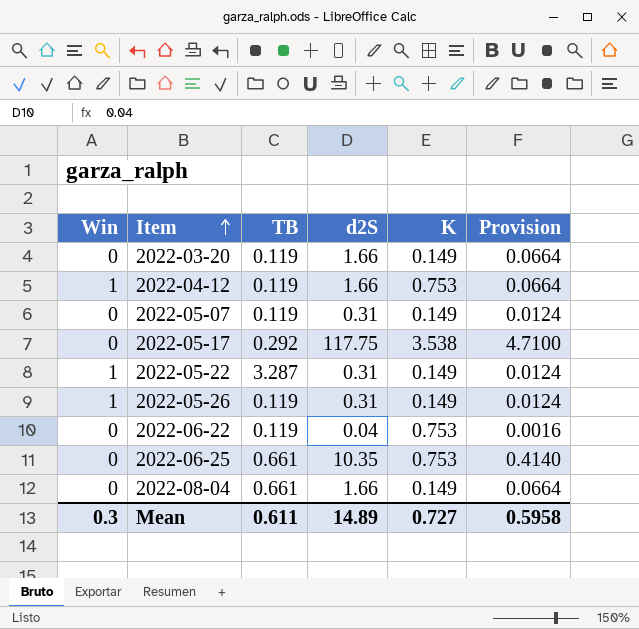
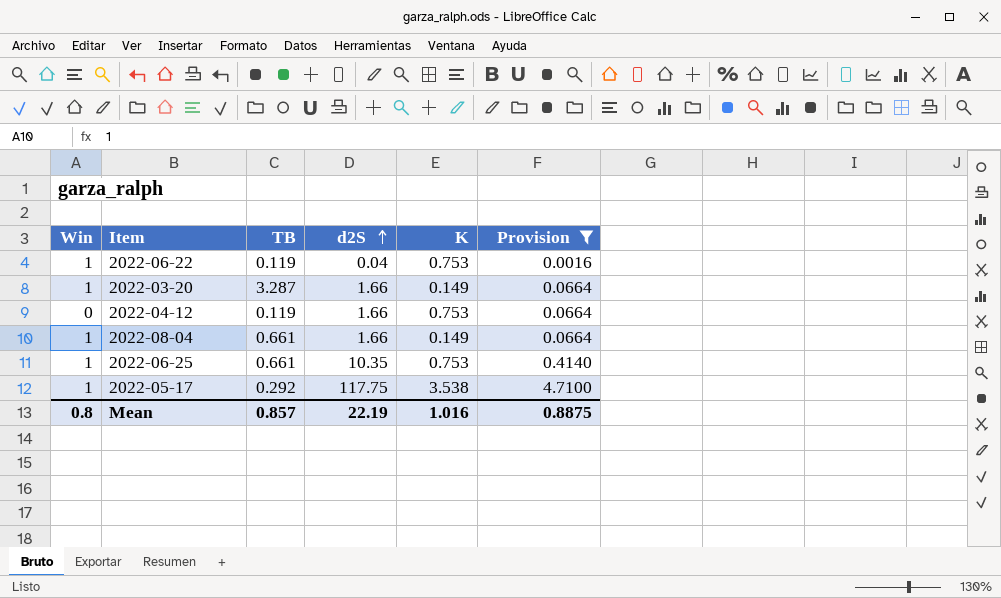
filter: none -> Provision != 0.0124
row order: Item ascending -> d2S ascending
2022-06-22 | Win: 0 -> 1
2022-03-20 | Win: 0 -> 1
2022-03-20 | TB: 0.119 -> 3.287
2022-04-12 | Win: 1 -> 0
2022-08-04 | Win: 0 -> 1
2022-06-25 | Win: 0 -> 1
2022-05-17 | Win: 0 -> 1
Mean | Win: 0.3 -> 0.8
Mean | TB: 0.611 -> 0.857
Mean | d2S: 14.89 -> 22.19
Mean | K: 0.727 -> 1.016
Mean | Provision: 0.5958 -> 0.8875

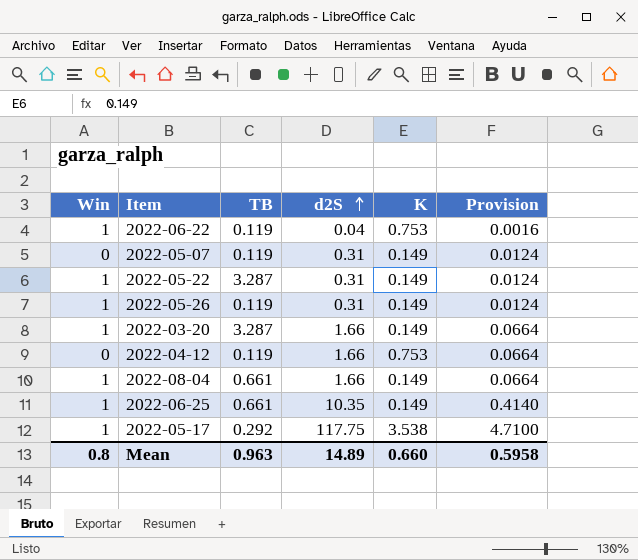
filter: Provision != 0.0124 -> none
2022-06-25 | K: 0.753 -> 0.149
Mean | TB: 0.857 -> 0.963
Mean | d2S: 22.19 -> 14.89
Mean | K: 1.016 -> 0.660
Mean | Provision: 0.8875 -> 0.5958

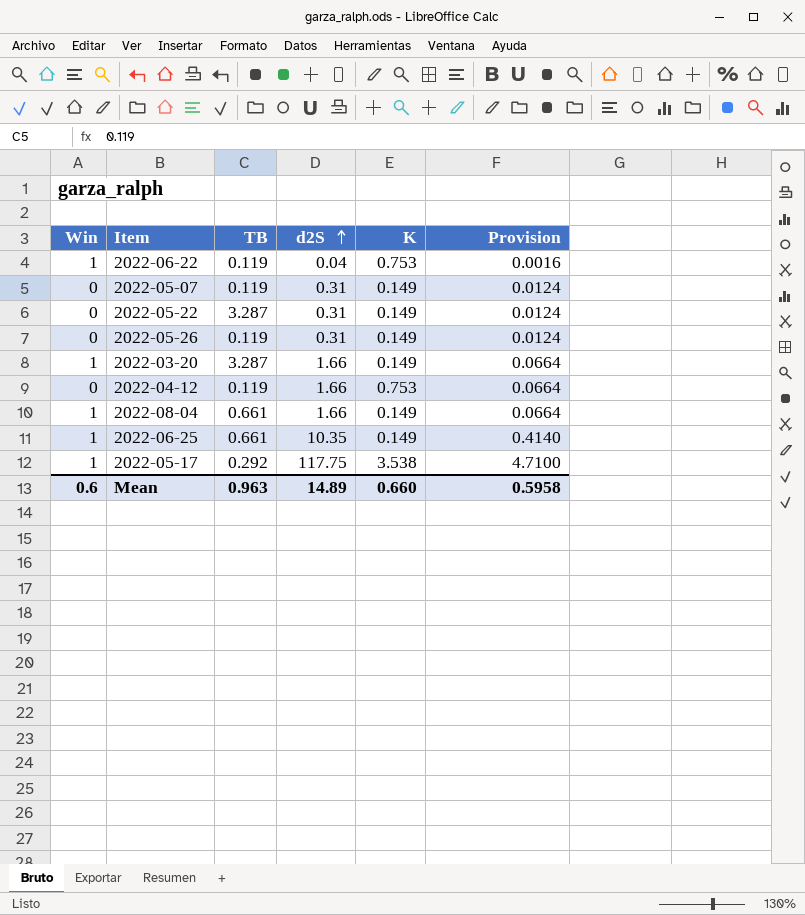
2022-05-22 | Win: 1 -> 0
2022-05-26 | Win: 1 -> 0
Mean | Win: 0.8 -> 0.6

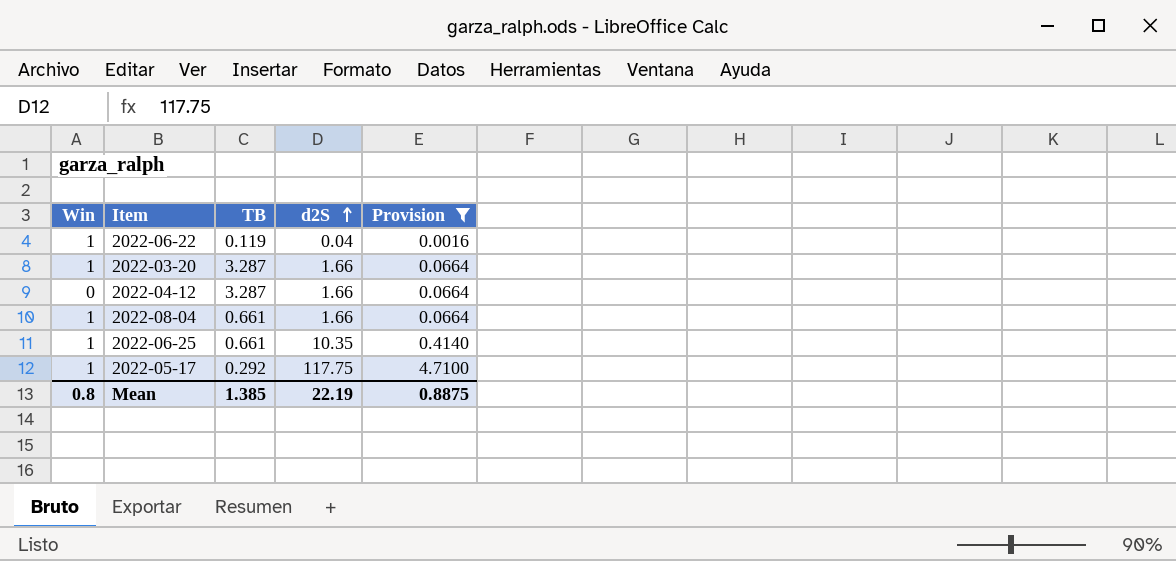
filter: none -> Provision != 0.0124
column K | position: 5 -> none
2022-04-12 | TB: 0.119 -> 3.287
Mean | Win: 0.6 -> 0.8
Mean | TB: 0.963 -> 1.385
Mean | d2S: 14.89 -> 22.19
Mean | Provision: 0.5958 -> 0.8875

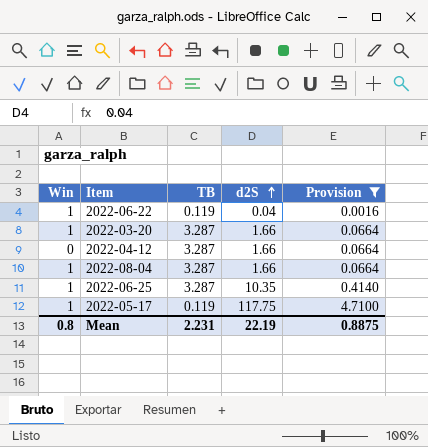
2022-08-04 | TB: 0.661 -> 3.287
2022-06-25 | TB: 0.661 -> 3.287
2022-05-17 | TB: 0.292 -> 0.119
Mean | TB: 1.385 -> 2.231

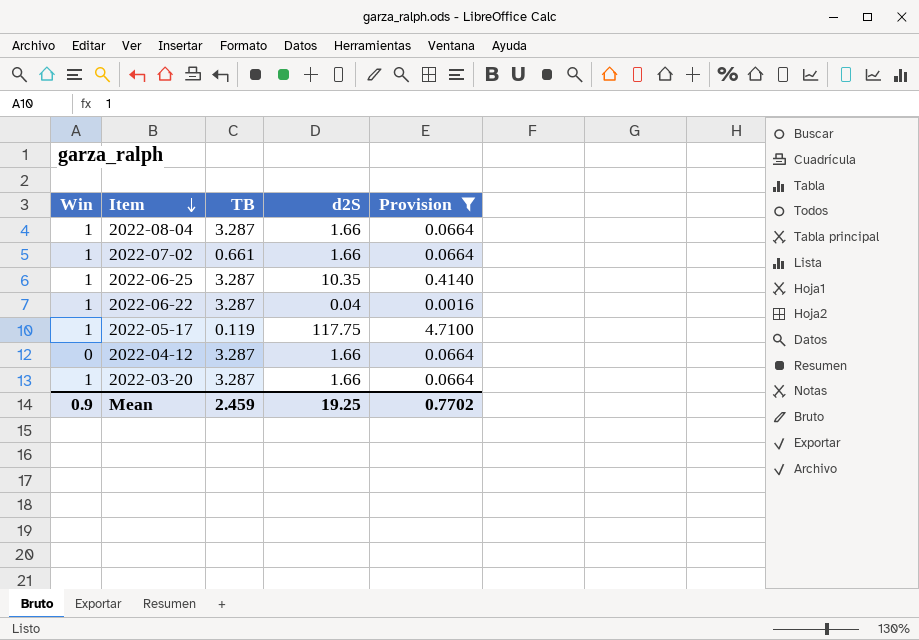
row order: d2S ascending -> Item descending
row 2022-07-02: none -> 1 | 0.661 | 1.66 | 0.0664
2022-06-22 | TB: 0.119 -> 3.287
Mean | Win: 0.8 -> 0.9
Mean | TB: 2.231 -> 2.459
Mean | d2S: 22.19 -> 19.25
Mean | Provision: 0.8875 -> 0.7702

